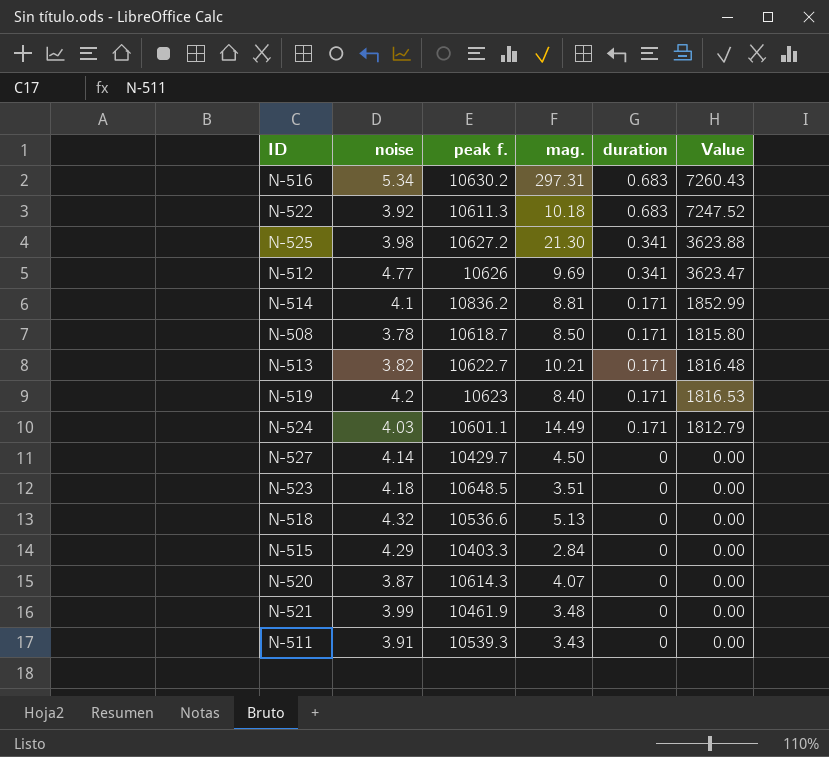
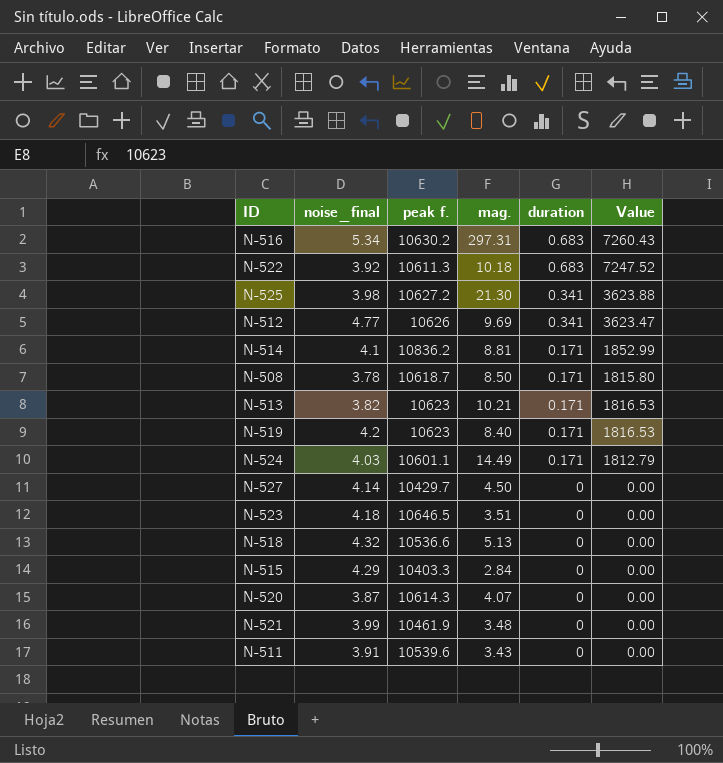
column name: noise -> noise_final
N-513 | peak f.: 10622.7 -> 10623
N-513 | Value: 1816.48 -> 1816.53
N-523 | peak f.: 10648.5 -> 10646.5
N-511 | peak f.: 10539.3 -> 10539.6

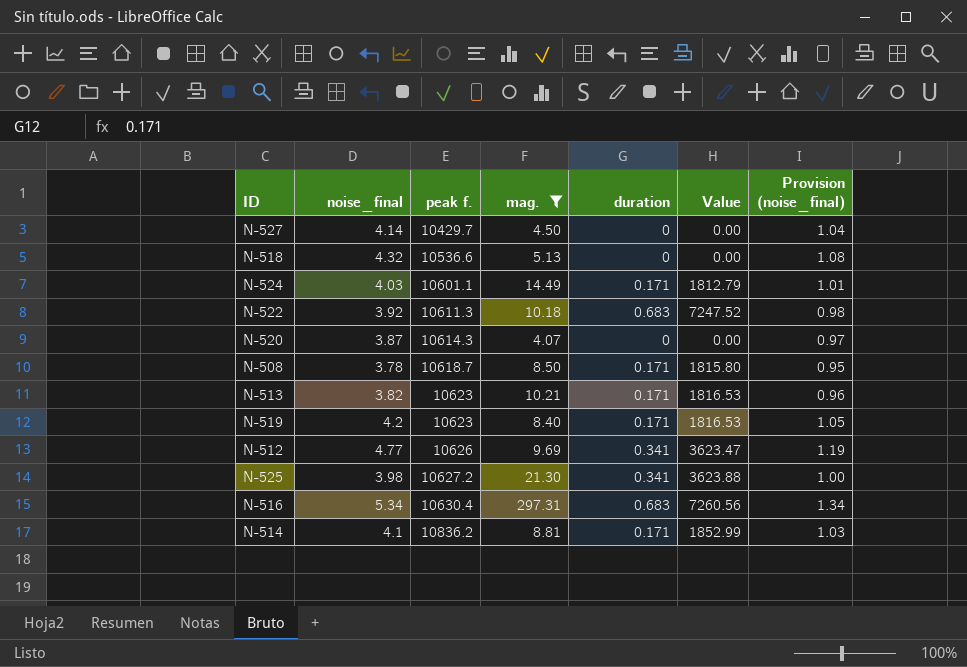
filter: none -> mag. >= 4.07
row order: duration descending -> peak f. ascending
column Provision (noise_final) | formula: none -> [noise_final] * 0.25
N-516 | peak f.: 10630.2 -> 10630.4
N-516 | Value: 7260.43 -> 7260.56

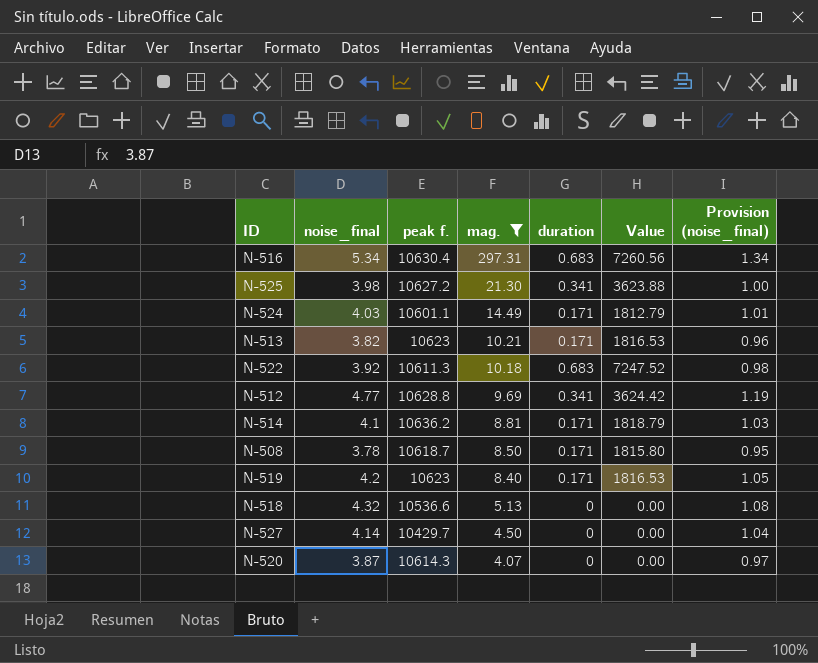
row order: peak f. ascending -> mag. descending
N-512 | peak f.: 10626 -> 10628.8
N-512 | Value: 3623.47 -> 3624.42
N-514 | peak f.: 10836.2 -> 10636.2
N-514 | Value: 1852.99 -> 1818.79

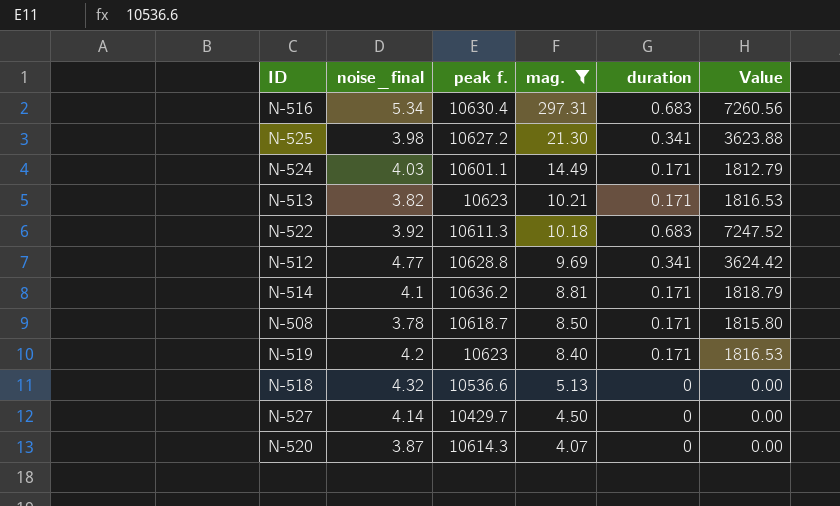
column Provision (noise_final) | formula: [noise_final] * 0.25 -> none

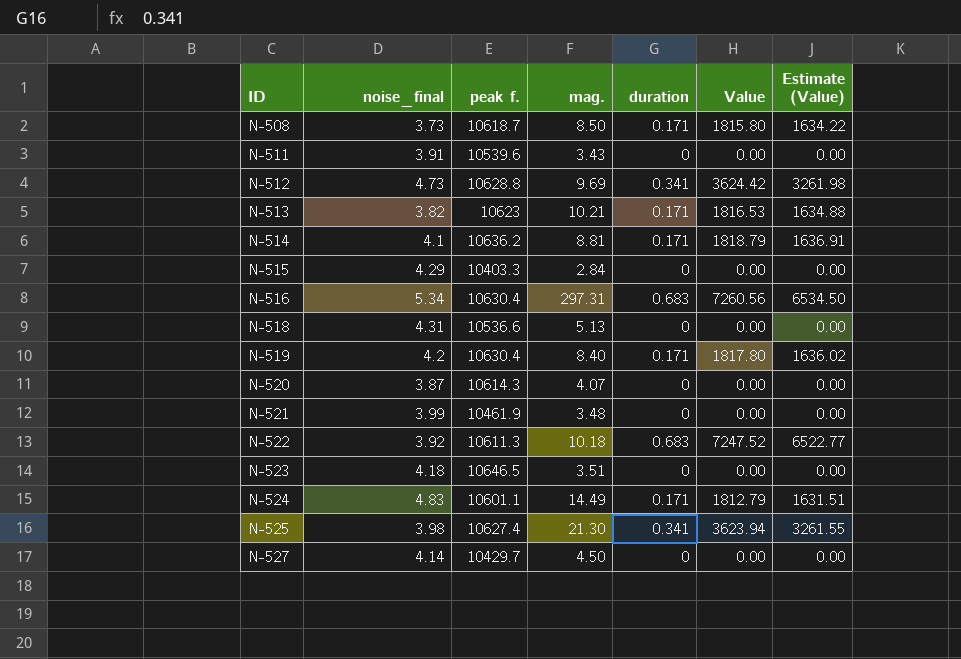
filter: mag. >= 4.07 -> none
row order: mag. descending -> ID ascending
column Estimate (Value) | formula: none -> [Value] * 0.9
N-508 | noise_final: 3.78 -> 3.73
N-512 | noise_final: 4.77 -> 4.73
N-518 | noise_final: 4.32 -> 4.31
N-519 | peak f.: 10623 -> 10630.4
N-519 | Value: 1816.53 -> 1817.80
N-524 | noise_final: 4.03 -> 4.83
N-525 | peak f.: 10627.2 -> 10627.4
N-525 | Value: 3623.88 -> 3623.94

